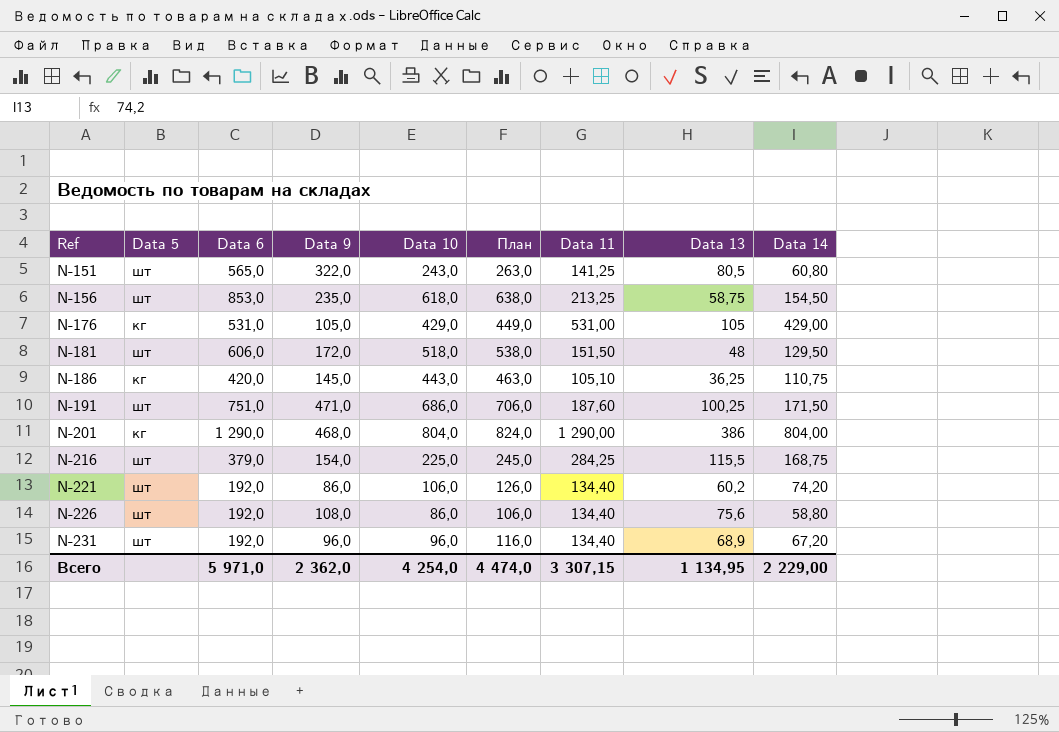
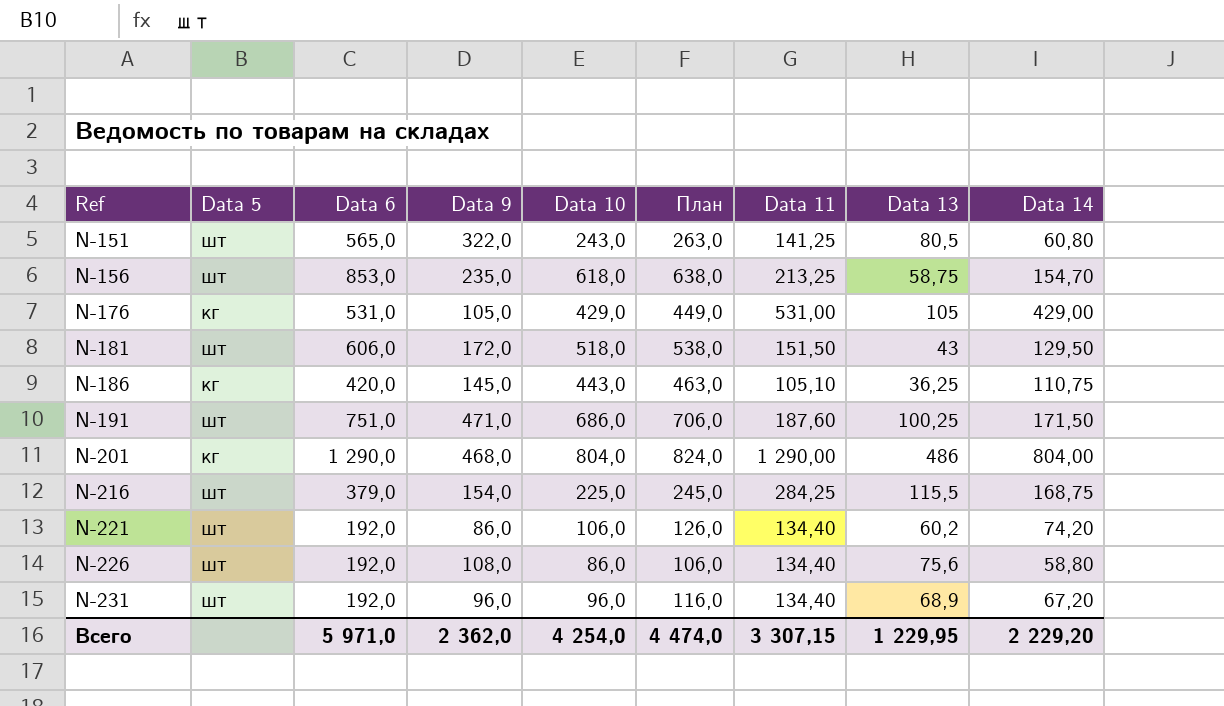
N-156 | Data 14: 154,50 -> 154,70
N-181 | Data 13: 48 -> 43
N-201 | Data 13: 386 -> 486
Всего | Data 13: 1 134,95 -> 1 229,95
Всего | Data 14: 2 229,00 -> 2 229,20

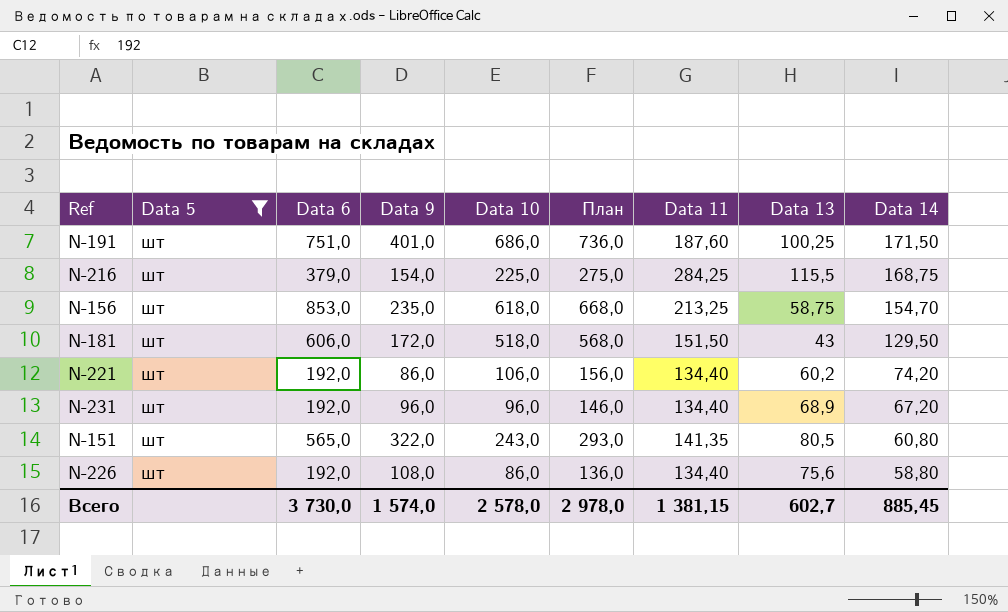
filter: none -> Data 5 = шт
row order: Ref ascending -> Data 14 descending
column План | formula: [Data 10] + 20 -> [Data 10] + 50
N-191 | Data 9: 471,0 -> 401,0
N-151 | Data 11: 141,25 -> 141,35
Всего | Data 6: 5 971,0 -> 3 730,0
Всего | Data 9: 2 362,0 -> 1 574,0
Всего | Data 10: 4 254,0 -> 2 578,0
Всего | План: 4 474,0 -> 2 978,0
Всего | Data 11: 3 307,15 -> 1 381,15
Всего | Data 13: 1 229,95 -> 602,7
Всего | Data 14: 2 229,20 -> 885,45

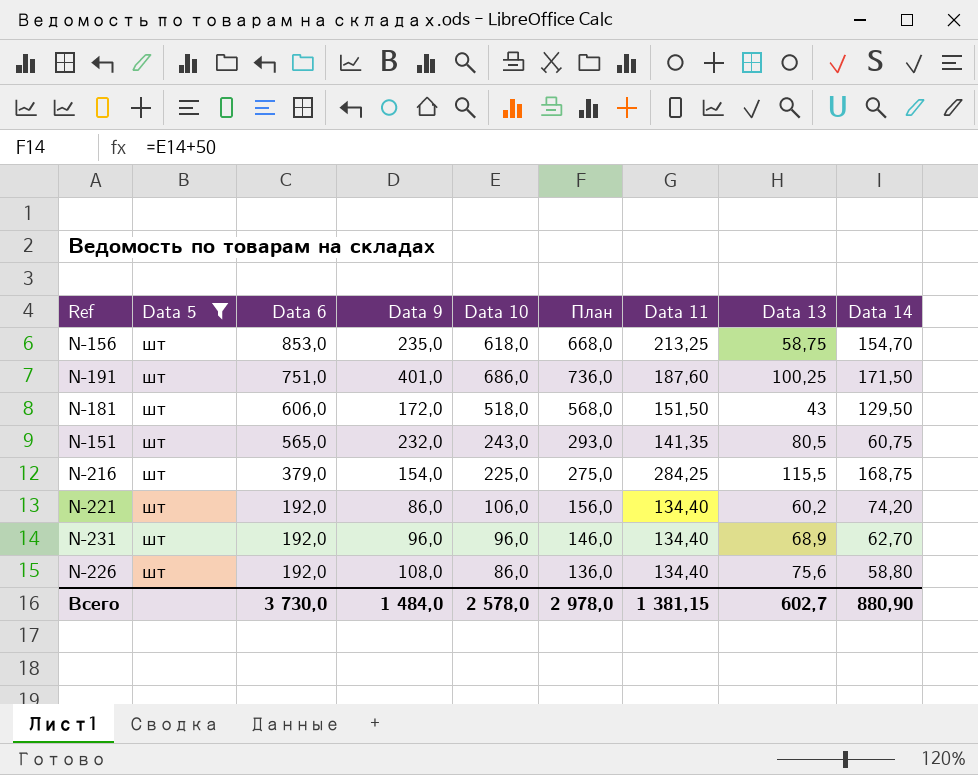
row order: Data 14 descending -> Data 6 descending
N-151 | Data 9: 322,0 -> 232,0
N-151 | Data 14: 60,80 -> 60,75
N-231 | Data 14: 67,20 -> 62,70
Всего | Data 9: 1 574,0 -> 1 484,0
Всего | Data 14: 885,45 -> 880,90

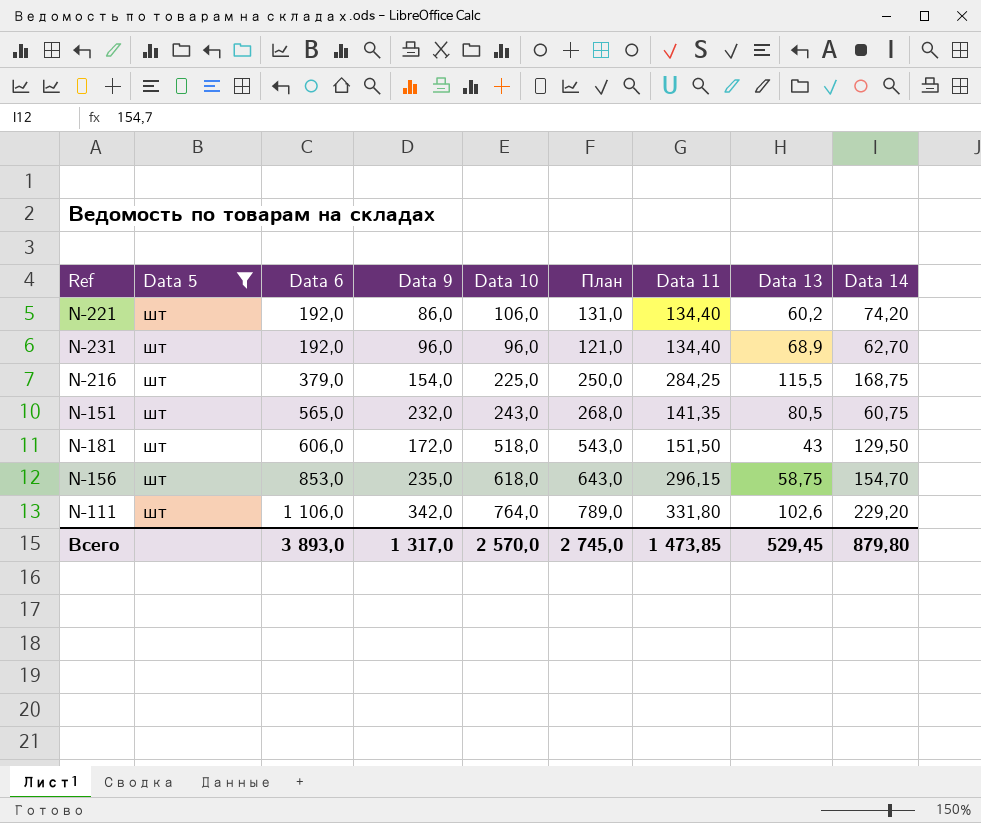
row order: Data 6 descending -> Data 6 ascending
column План | formula: [Data 10] + 50 -> [Data 10] + 25
row N-191: шт | 751,0 | 401,0 | 686,0 | 736,0 | 187,60 | 100,25 | 171,50 -> none
row N-226: шт | 192,0 | 108,0 | 86,0 | 136,0 | 134,40 | 75,6 | 58,80 -> none
N-156 | Data 11: 213,25 -> 296,15
row N-111: none -> шт | 1 106,0 | 342,0 | 764,0 | 789,0 | 331,80 | 102,6 | 229,20
Всего | Data 6: 3 730,0 -> 3 893,0
Всего | Data 9: 1 484,0 -> 1 317,0
Всего | Data 10: 2 578,0 -> 2 570,0
Всего | План: 2 978,0 -> 2 745,0
Всего | Data 11: 1 381,15 -> 1 473,85
Всего | Data 13: 602,7 -> 529,45
Всего | Data 14: 880,90 -> 879,80

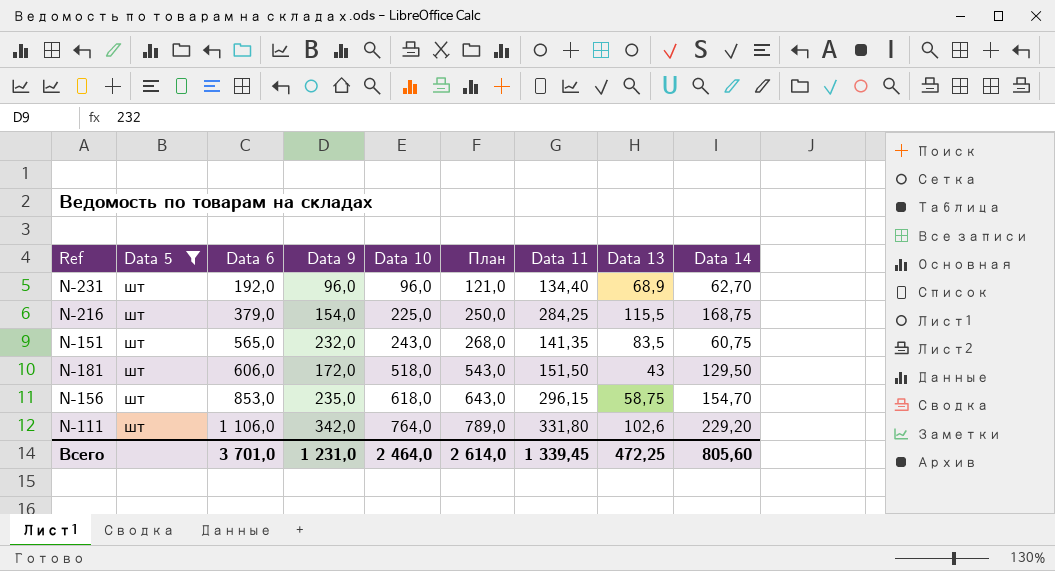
row N-221: шт | 192,0 | 86,0 | 106,0 | 131,0 | 134,40 | 60,2 | 74,20 -> none
N-151 | Data 13: 80,5 -> 83,5
Всего | Data 6: 3 893,0 -> 3 701,0
Всего | Data 9: 1 317,0 -> 1 231,0
Всего | Data 10: 2 570,0 -> 2 464,0
Всего | План: 2 745,0 -> 2 614,0
Всего | Data 11: 1 473,85 -> 1 339,45
Всего | Data 13: 529,45 -> 472,25
Всего | Data 14: 879,80 -> 805,60

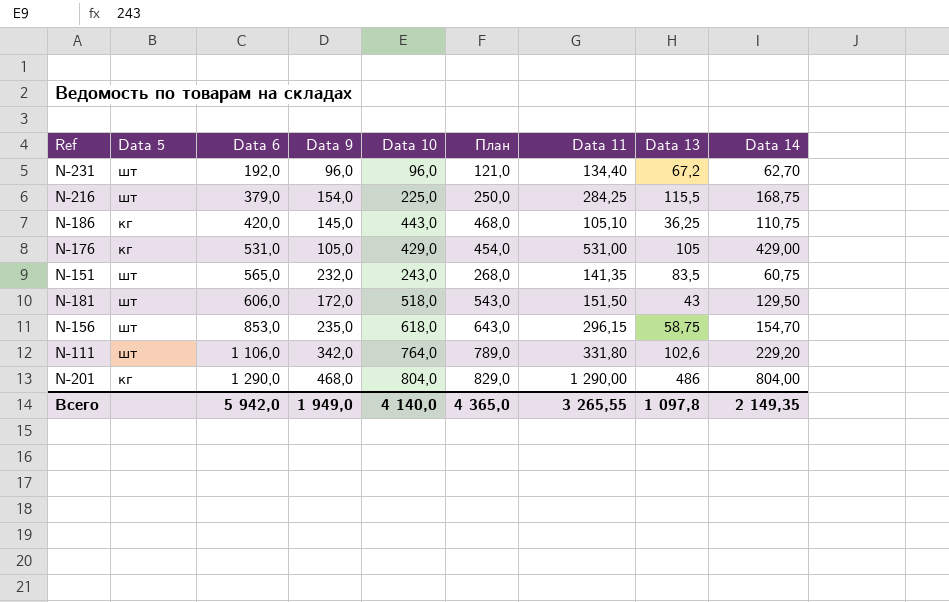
filter: Data 5 = шт -> none
N-231 | Data 13: 68,9 -> 67,2
Всего | Data 6: 3 701,0 -> 5 942,0
Всего | Data 9: 1 231,0 -> 1 949,0
Всего | Data 10: 2 464,0 -> 4 140,0
Всего | План: 2 614,0 -> 4 365,0
Всего | Data 11: 1 339,45 -> 3 265,55
Всего | Data 13: 472,25 -> 1 097,8
Всего | Data 14: 805,60 -> 2 149,35

